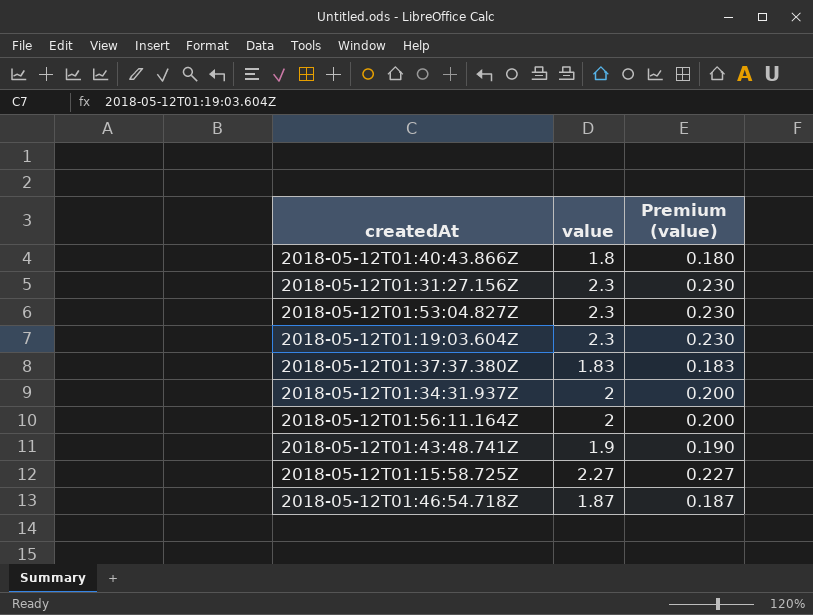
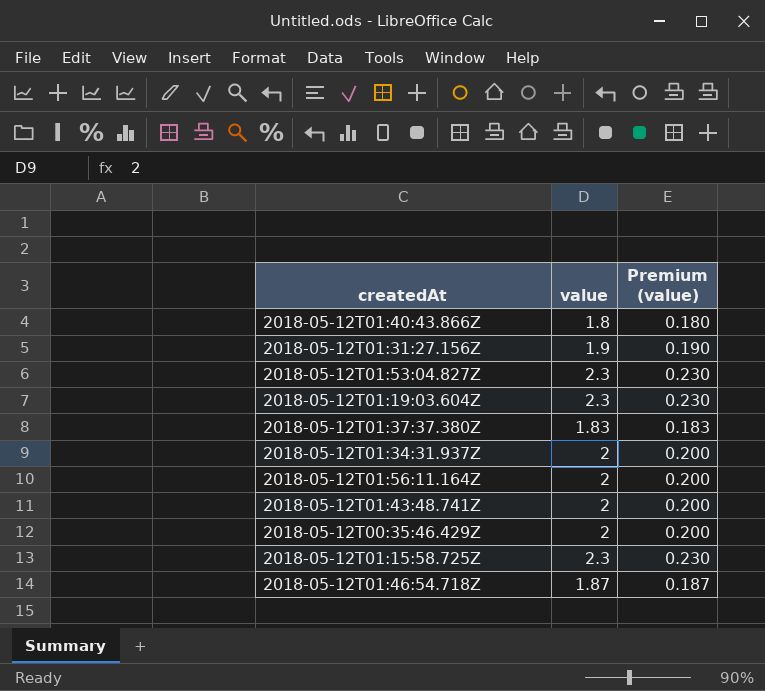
2018-05-12T01:31:27.156Z | value: 2.3 -> 1.9
2018-05-12T01:31:27.156Z | Premium (value): 0.230 -> 0.190
2018-05-12T01:43:48.741Z | value: 1.9 -> 2
2018-05-12T01:43:48.741Z | Premium (value): 0.190 -> 0.200
row 2018-05-12T00:35:46.429Z: none -> 2 | 0.200
2018-05-12T01:15:58.725Z | value: 2.27 -> 2.3
2018-05-12T01:15:58.725Z | Premium (value): 0.227 -> 0.230

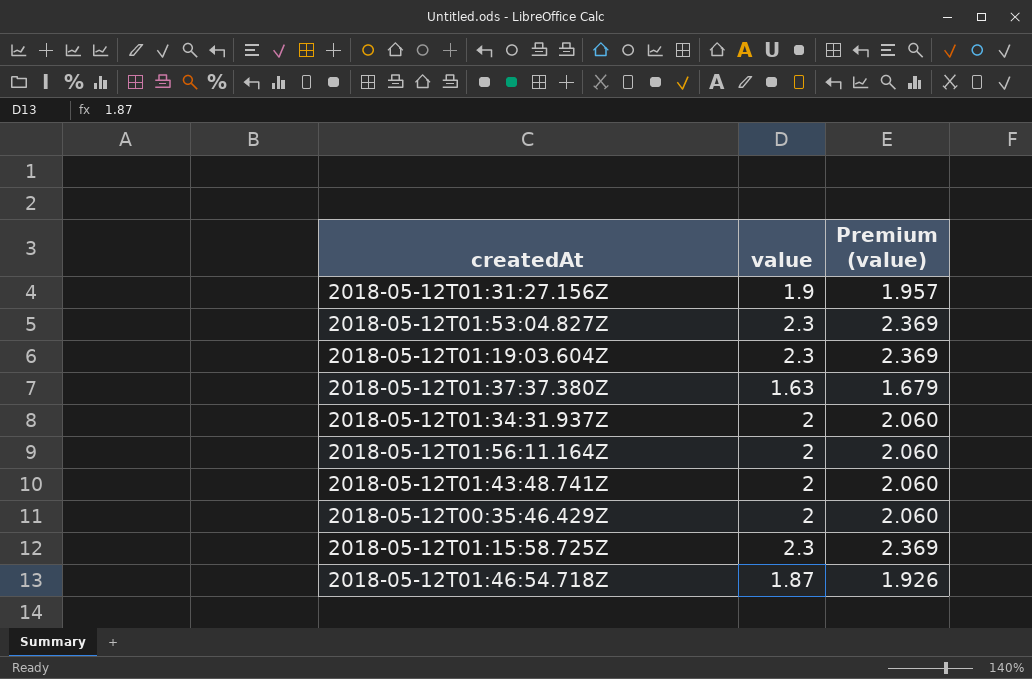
column Premium (value) | formula: [value] * 0.1 -> [value] * 1.03
row 2018-05-12T01:40:43.866Z: 1.8 | 0.180 -> none
2018-05-12T01:37:37.380Z | value: 1.83 -> 1.63

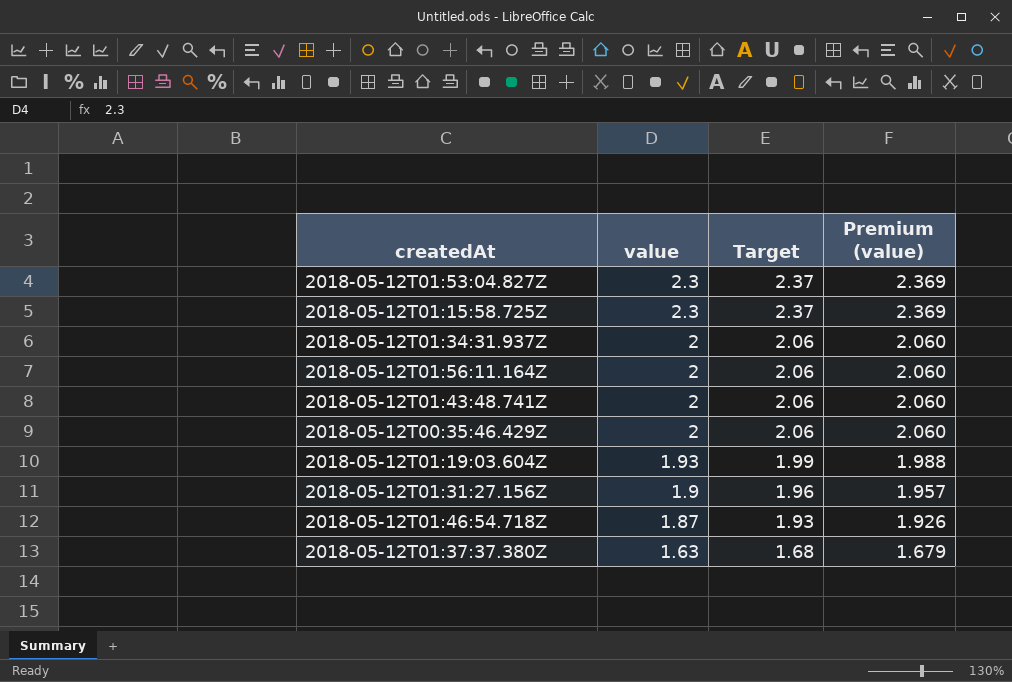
row order: none -> value descending
column Target | formula: none -> [value] * 1.03
2018-05-12T01:19:03.604Z | value: 2.3 -> 1.93
2018-05-12T01:19:03.604Z | Premium (value): 2.369 -> 1.988

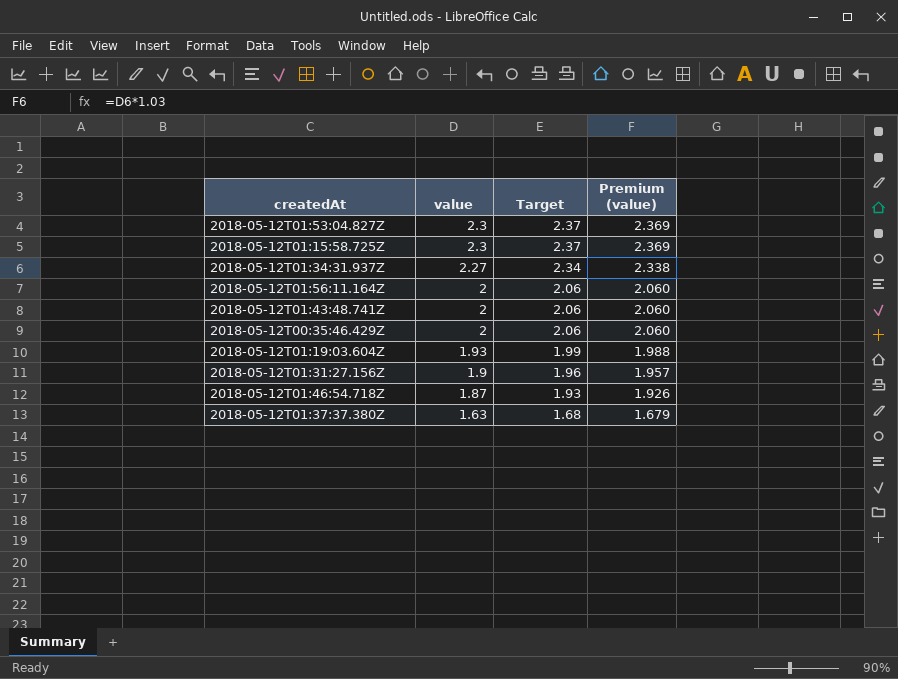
2018-05-12T01:34:31.937Z | value: 2 -> 2.27
2018-05-12T01:34:31.937Z | Target: 2.06 -> 2.34
2018-05-12T01:34:31.937Z | Premium (value): 2.060 -> 2.338

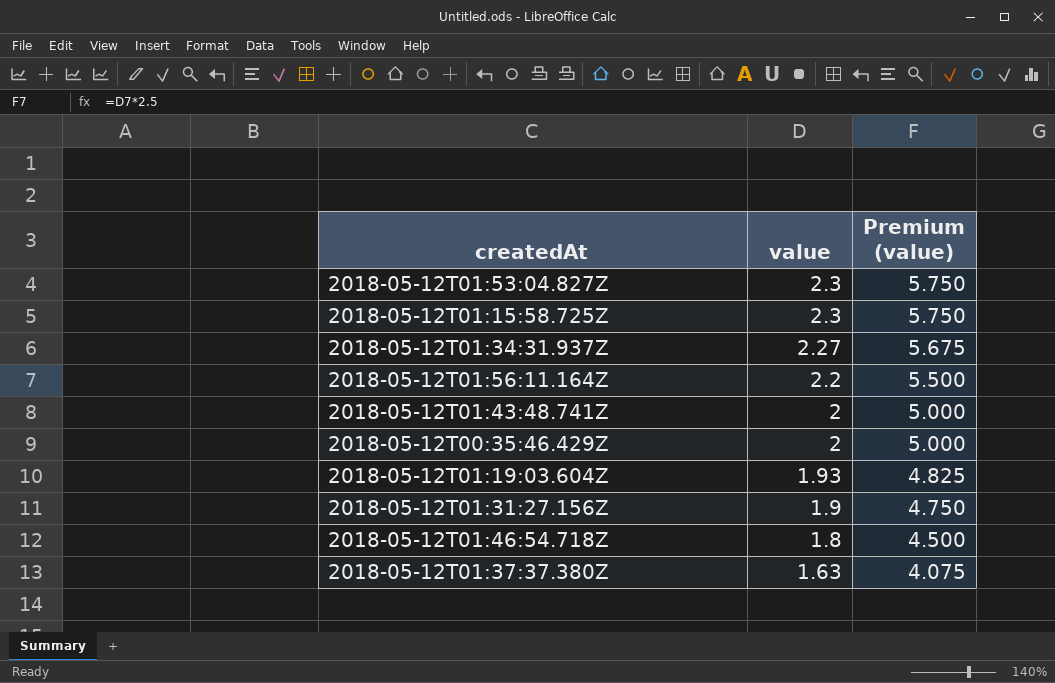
column Target | formula: [value] * 1.03 -> none
column Premium (value) | formula: [value] * 1.03 -> [value] * 2.5
2018-05-12T01:56:11.164Z | value: 2 -> 2.2
2018-05-12T01:46:54.718Z | value: 1.87 -> 1.8

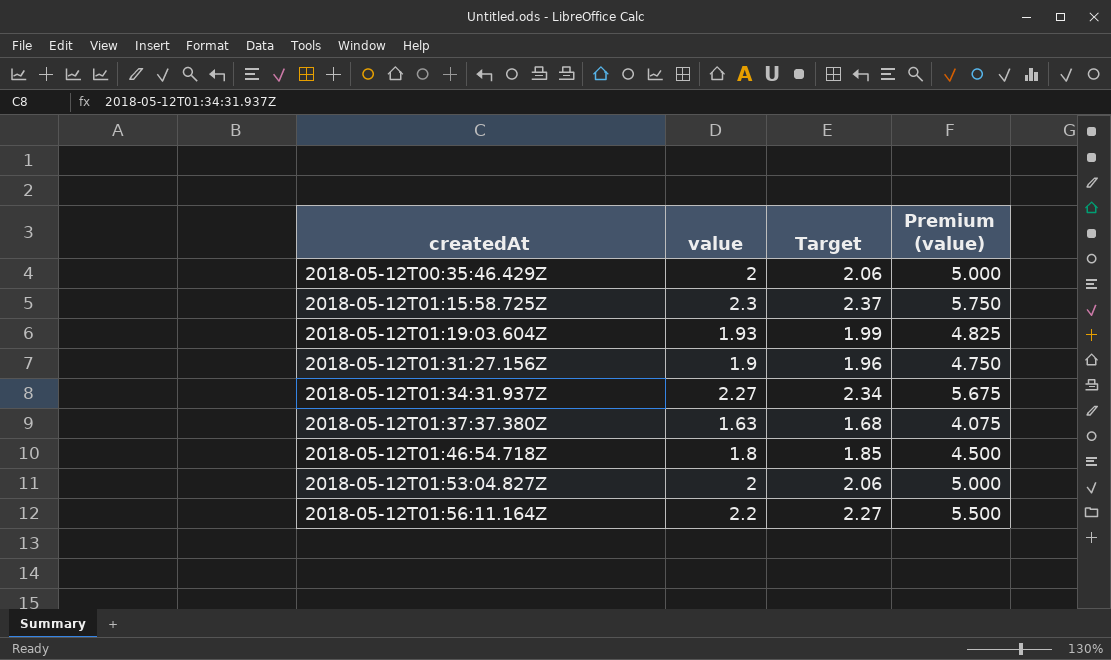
row order: value descending -> createdAt ascending
column Target | formula: none -> [value] * 1.03
row 2018-05-12T01:43:48.741Z: 2 | 5.000 -> none
2018-05-12T01:53:04.827Z | value: 2.3 -> 2
2018-05-12T01:53:04.827Z | Premium (value): 5.750 -> 5.000

